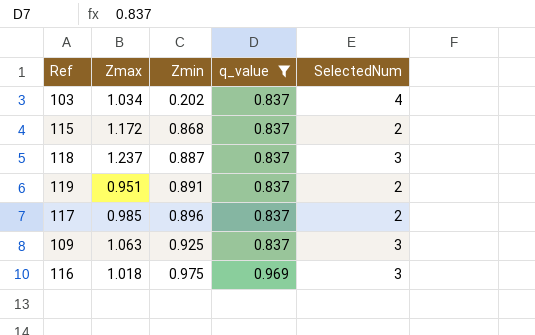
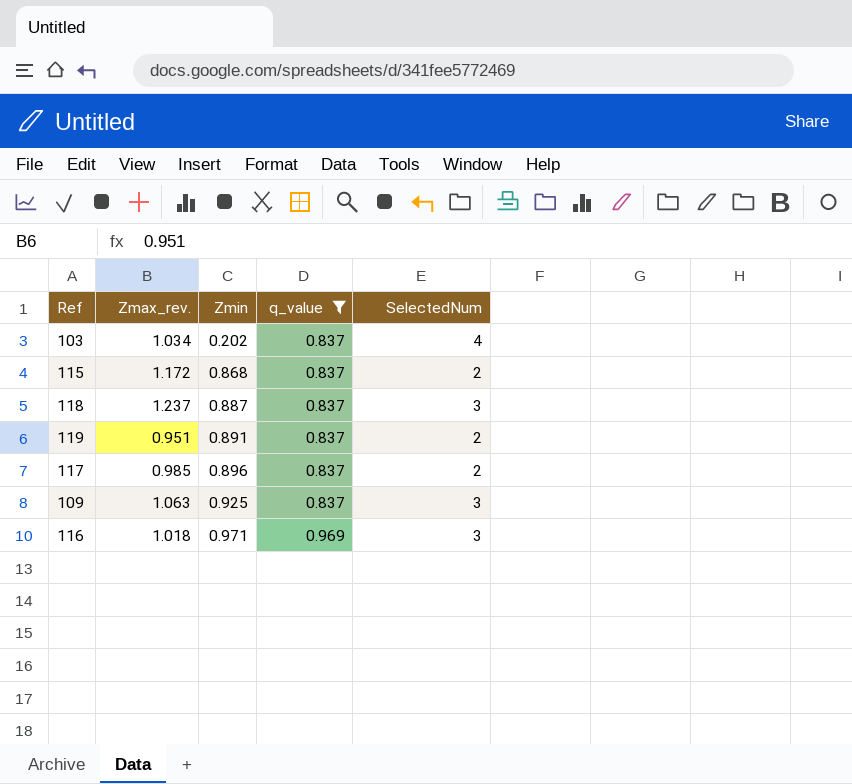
column name: Zmax -> Zmax_rev.
116 | Zmin: 0.975 -> 0.971

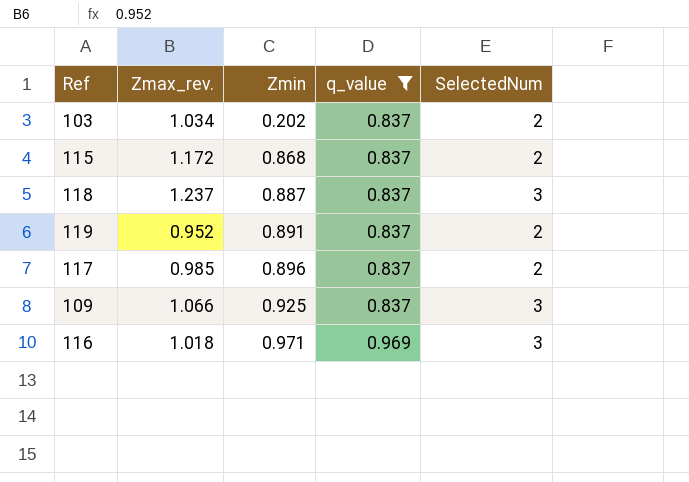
103 | SelectedNum: 4 -> 2
119 | Zmax_rev.: 0.951 -> 0.952
109 | Zmax_rev.: 1.063 -> 1.066

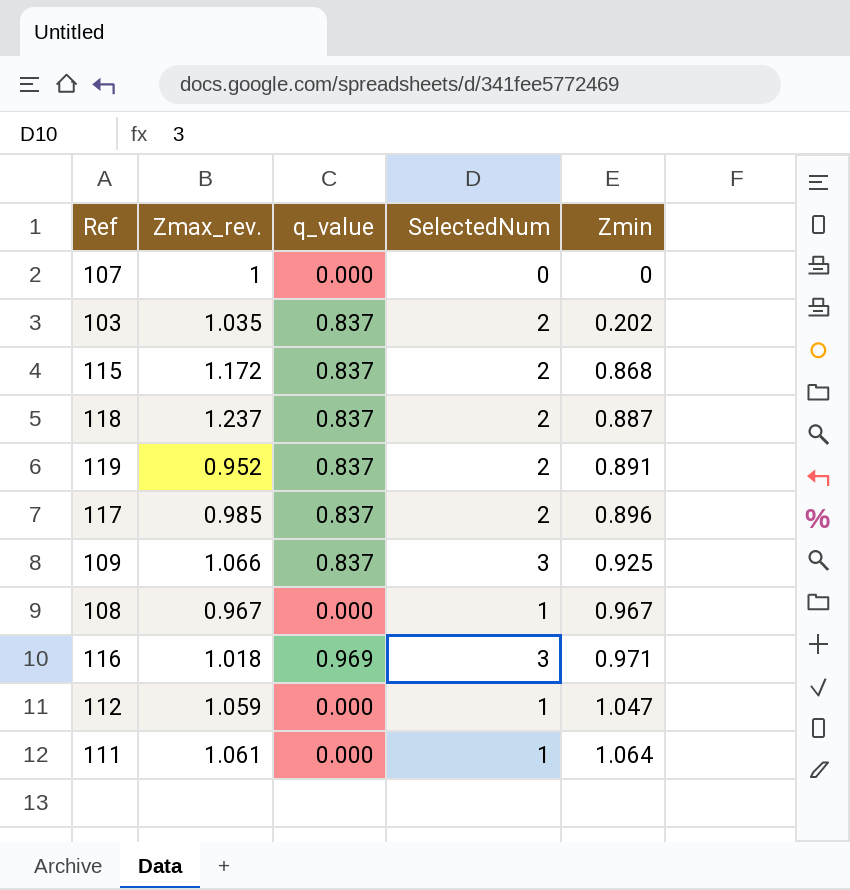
filter: q_value != 0.000 -> none
column Zmin | position: 3 -> 5
103 | Zmax_rev.: 1.034 -> 1.035
118 | SelectedNum: 3 -> 2

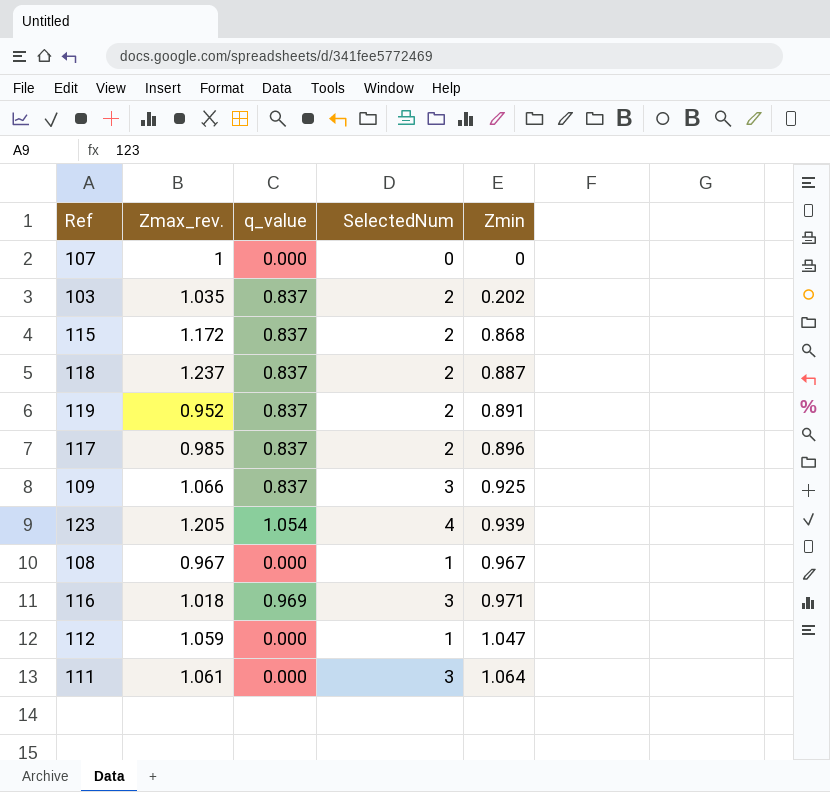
row 123: none -> 1.205 | 1.054 | 4 | 0.939
111 | SelectedNum: 1 -> 3

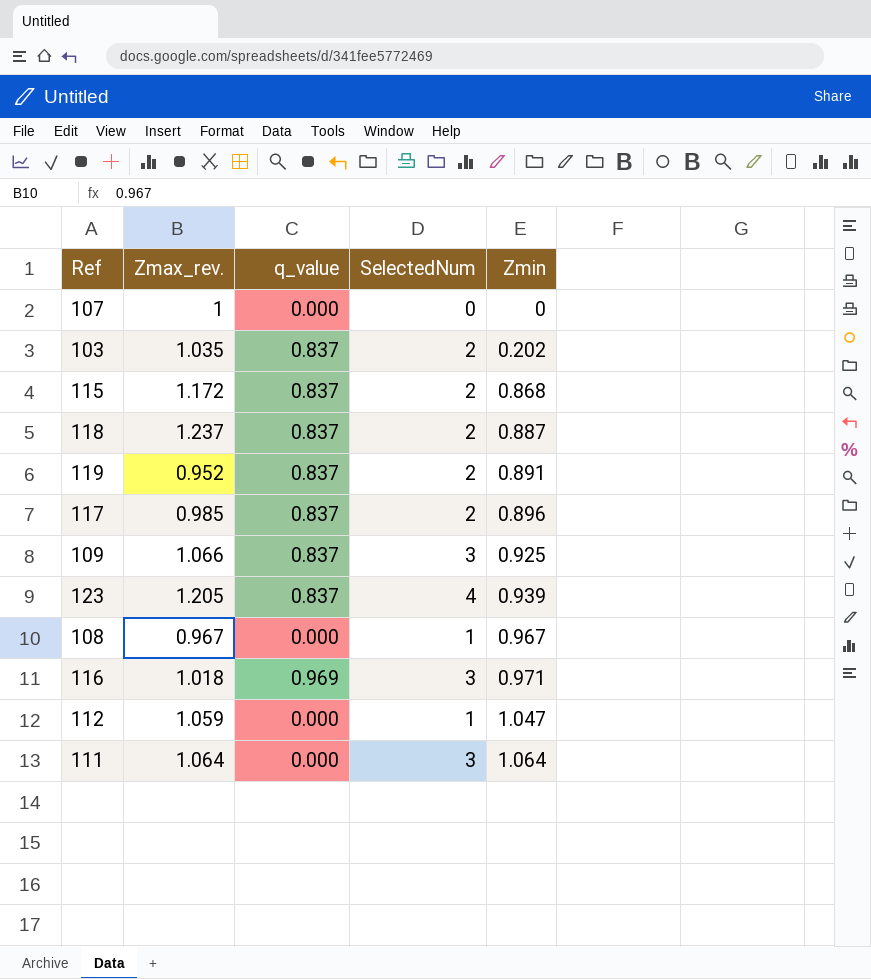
123 | q_value: 1.054 -> 0.837
111 | Zmax_rev.: 1.061 -> 1.064

